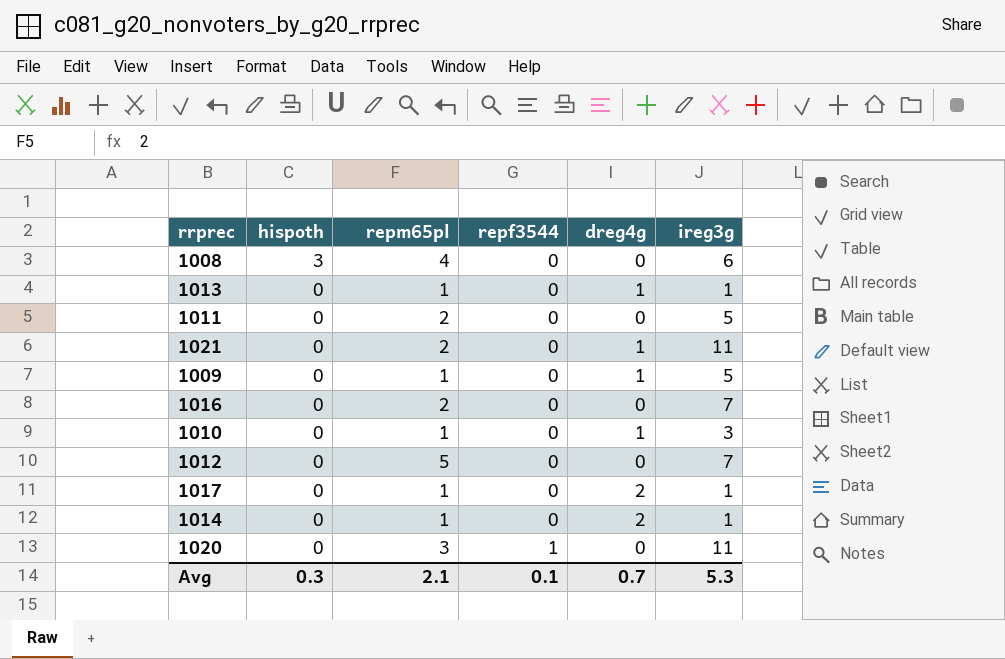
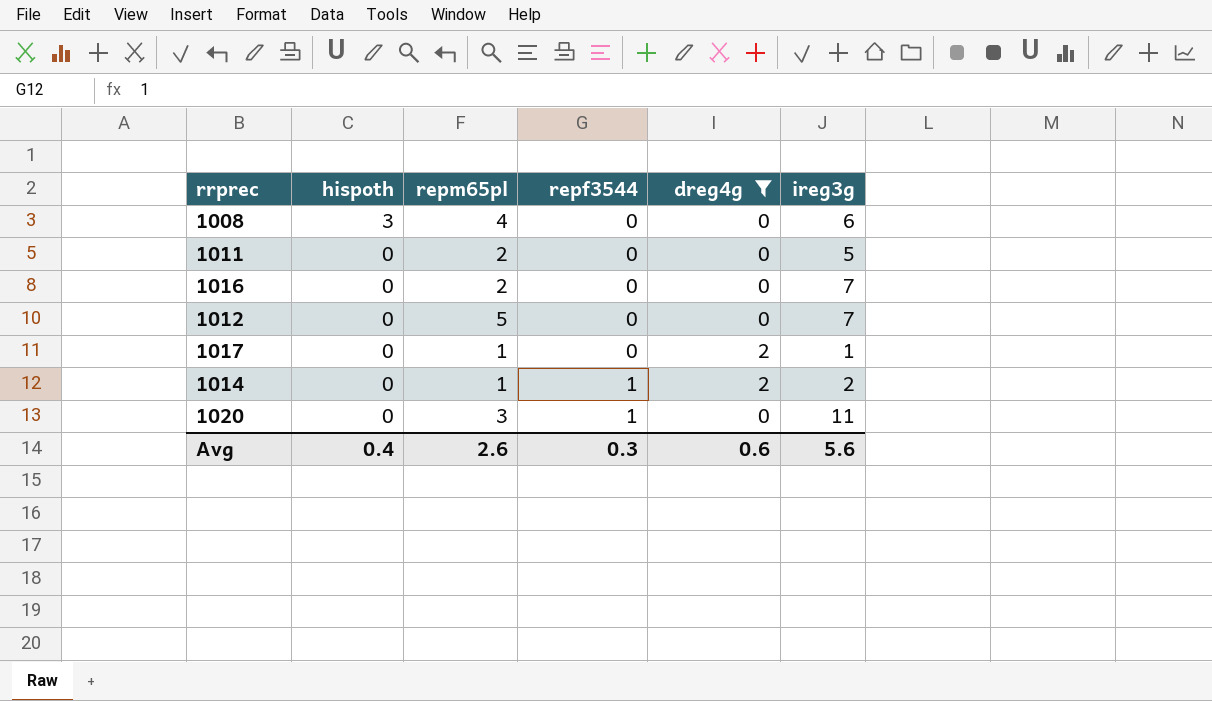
filter: none -> dreg4g != 1
1014 | repf3544: 0 -> 1
1014 | ireg3g: 1 -> 2
Avg | hispoth: 0.3 -> 0.4
Avg | repm65pl: 2.1 -> 2.6
Avg | repf3544: 0.1 -> 0.3
Avg | dreg4g: 0.7 -> 0.6
Avg | ireg3g: 5.3 -> 5.6

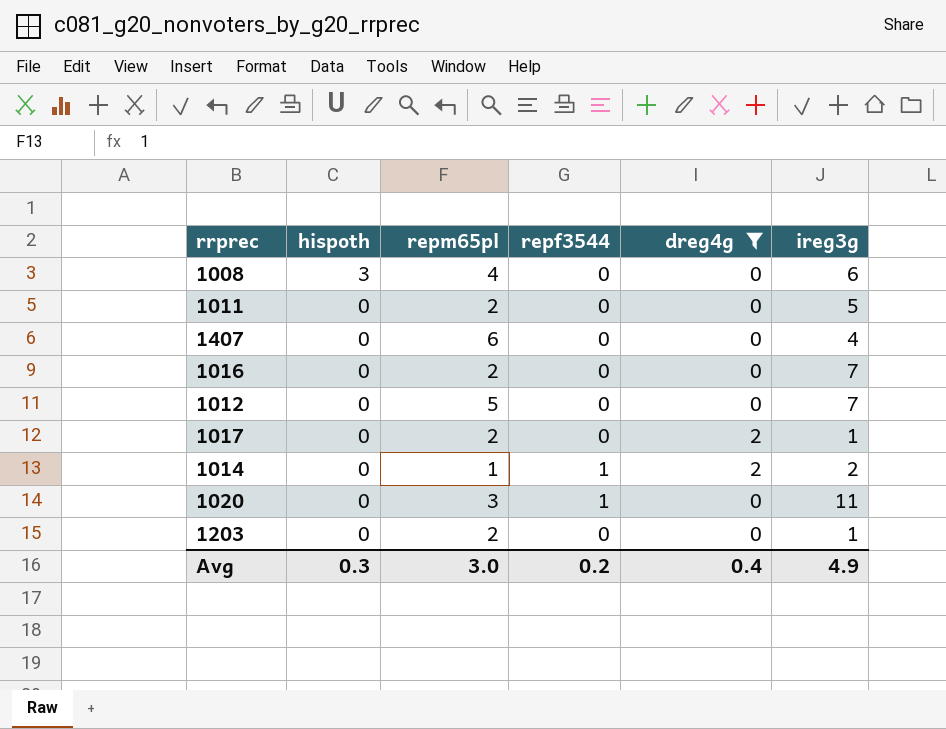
row 1407: none -> 0 | 6 | 0 | 0 | 4
1017 | repm65pl: 1 -> 2
row 1203: none -> 0 | 2 | 0 | 0 | 1
Avg | hispoth: 0.4 -> 0.3
Avg | repm65pl: 2.6 -> 3.0
Avg | repf3544: 0.3 -> 0.2
Avg | dreg4g: 0.6 -> 0.4
Avg | ireg3g: 5.6 -> 4.9

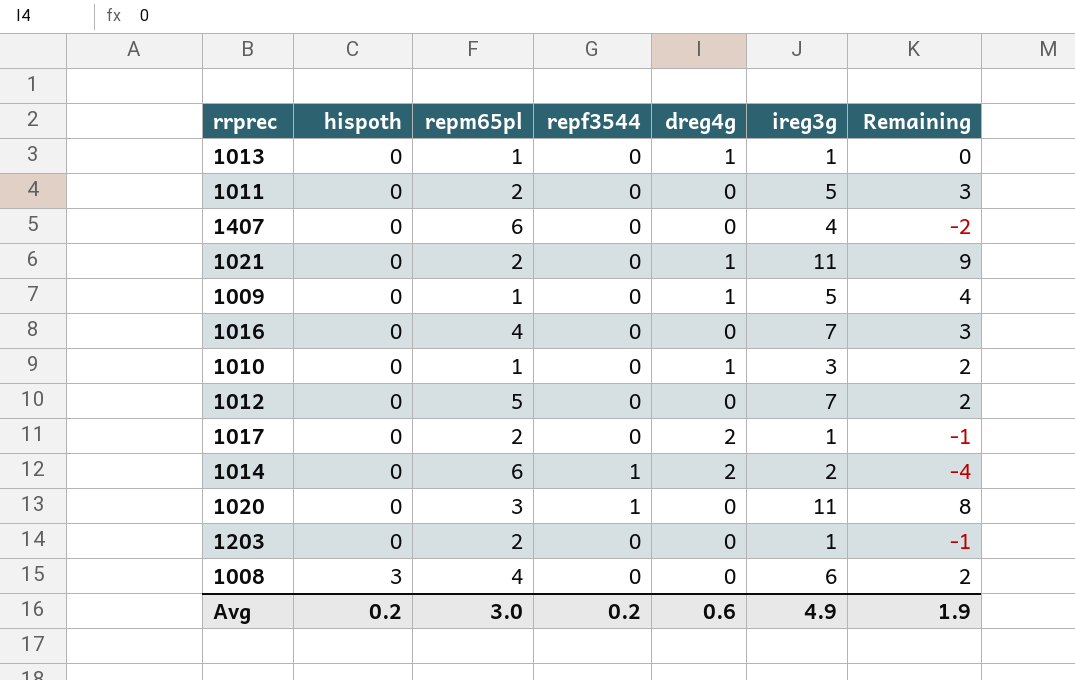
filter: dreg4g != 1 -> none
row order: hispoth descending -> hispoth ascending
column Remaining | formula: none -> [ireg3g] - [repm65pl]
1016 | repm65pl: 2 -> 4
1014 | repm65pl: 1 -> 6
Avg | hispoth: 0.3 -> 0.2
Avg | dreg4g: 0.4 -> 0.6

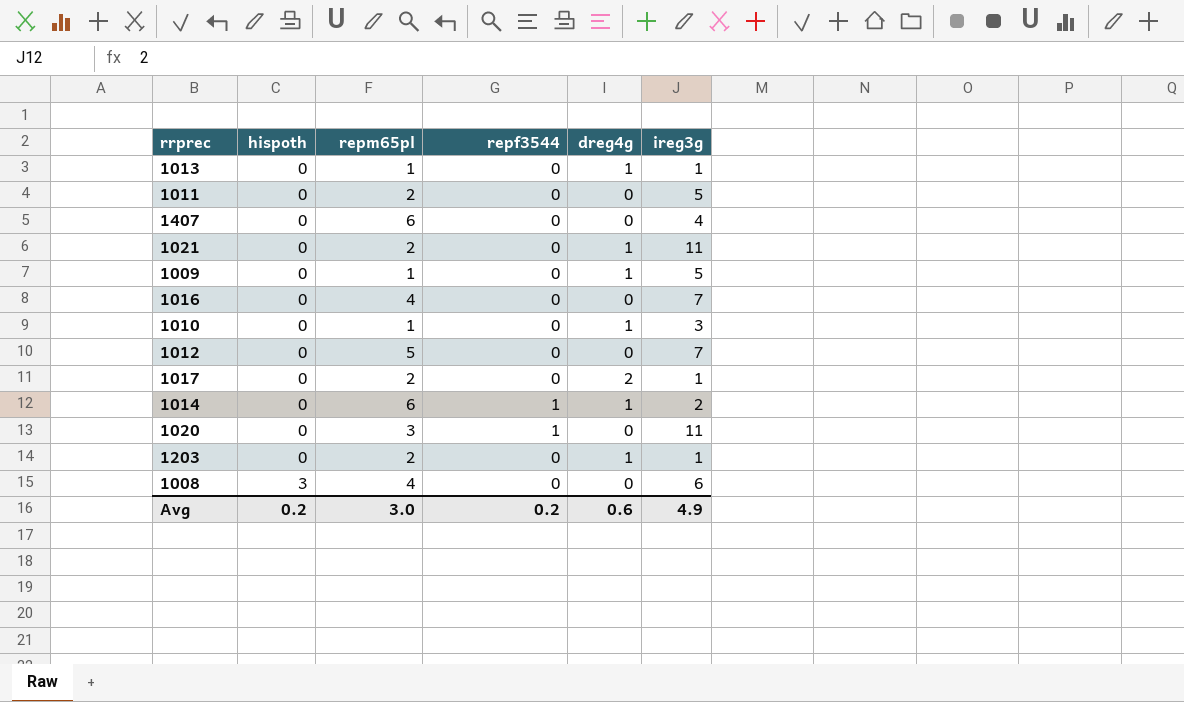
column Remaining | formula: [ireg3g] - [repm65pl] -> none
1014 | dreg4g: 2 -> 1
1203 | dreg4g: 0 -> 1

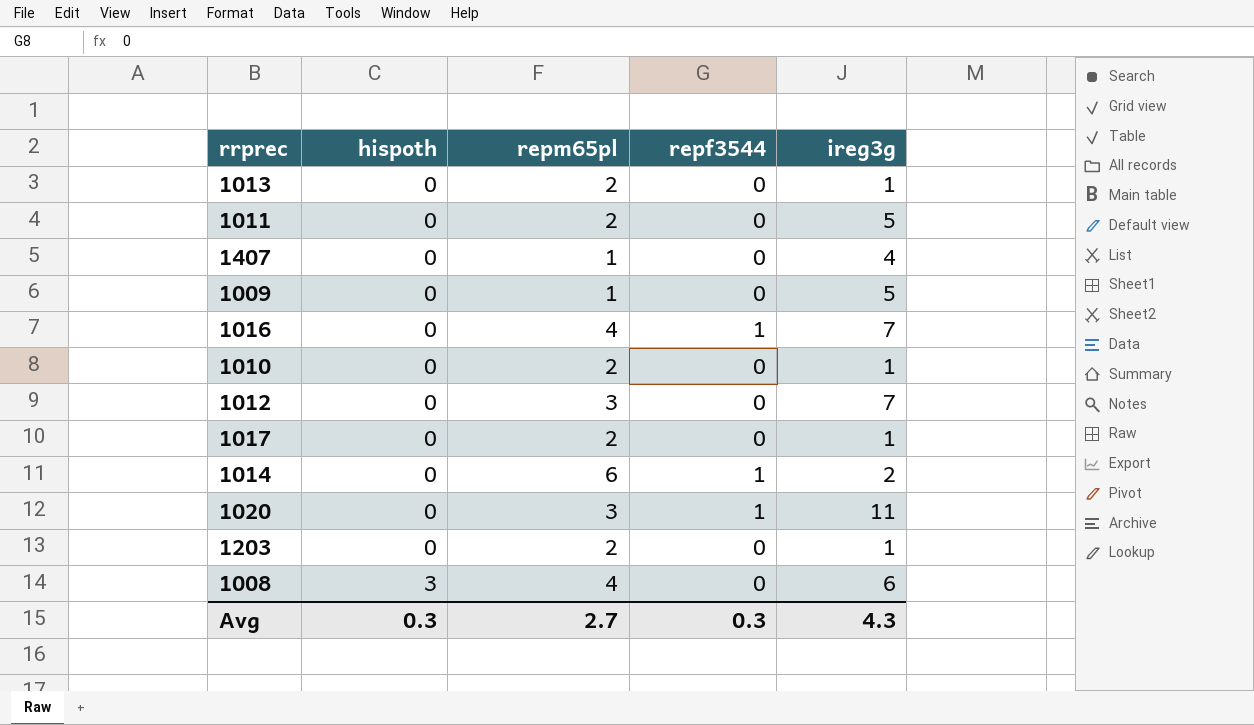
column dreg4g | position: 5 -> none
row 1021: 0 | 2 | 0 | 1 | 11 -> none
1013 | repm65pl: 1 -> 2
1407 | repm65pl: 6 -> 1
1016 | repf3544: 0 -> 1
1010 | repm65pl: 1 -> 2
1010 | ireg3g: 3 -> 1
1012 | repm65pl: 5 -> 3
Avg | hispoth: 0.2 -> 0.3
Avg | repm65pl: 3.0 -> 2.7
Avg | repf3544: 0.2 -> 0.3
Avg | ireg3g: 4.9 -> 4.3

